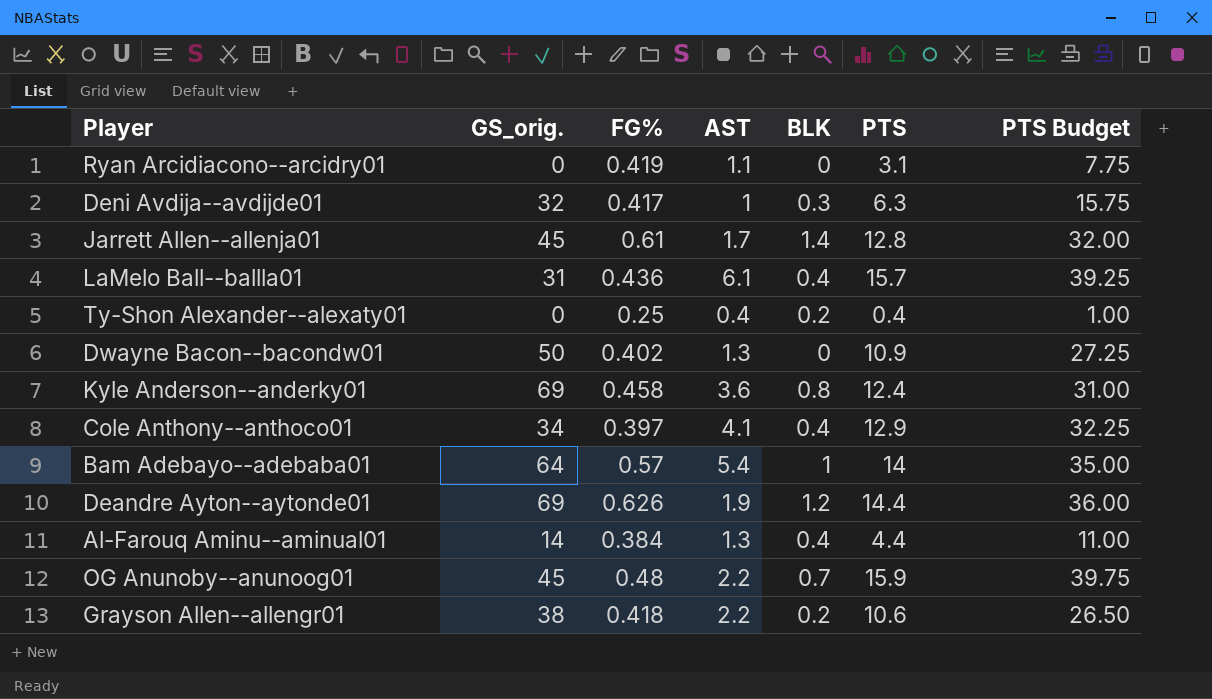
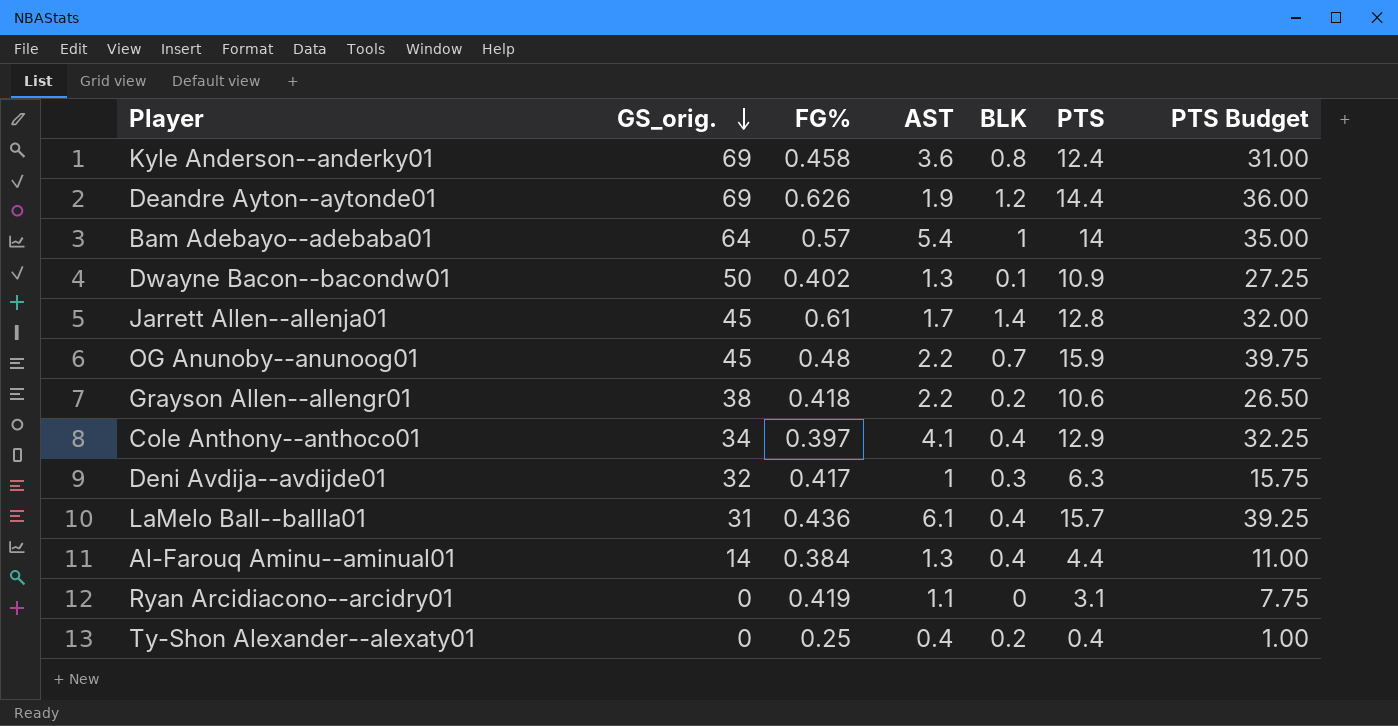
row order: none -> GS_orig. descending
Dwayne Bacon--bacondw01 | BLK: 0 -> 0.1

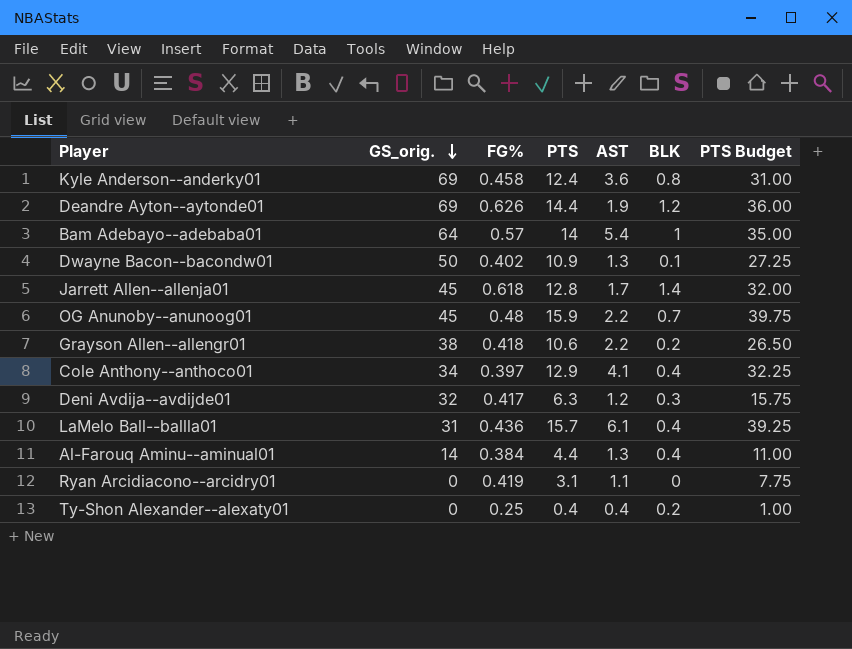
column PTS | position: 6 -> 4
Jarrett Allen--allenja01 | FG%: 0.61 -> 0.618
Deni Avdija--avdijde01 | AST: 1 -> 1.2

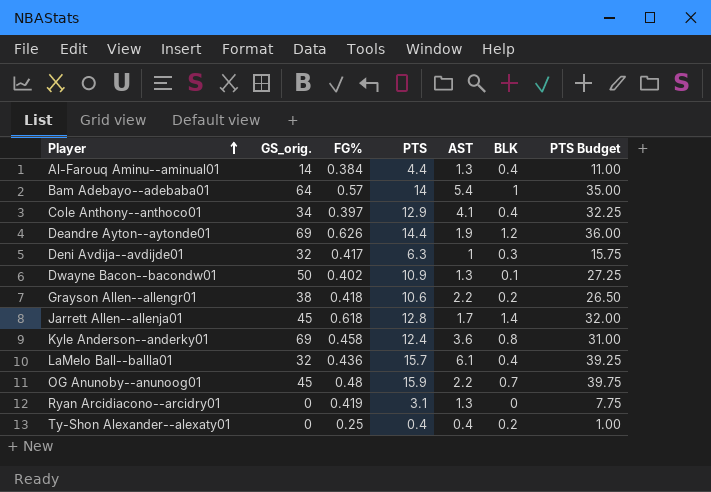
row order: GS_orig. descending -> Player ascending
Deni Avdija--avdijde01 | AST: 1.2 -> 1
LaMelo Ball--ballla01 | GS_orig.: 31 -> 32
Ryan Arcidiacono--arcidry01 | AST: 1.1 -> 1.3

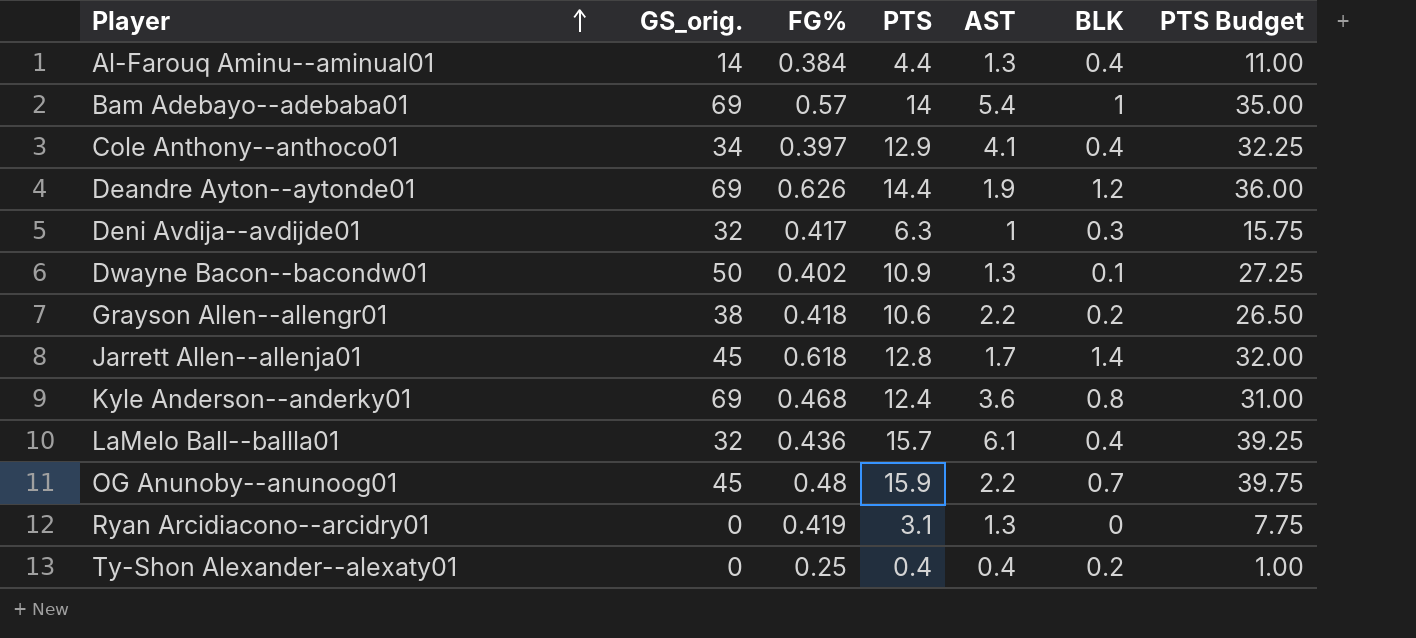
Bam Adebayo--adebaba01 | GS_orig.: 64 -> 69
Kyle Anderson--anderky01 | FG%: 0.458 -> 0.468

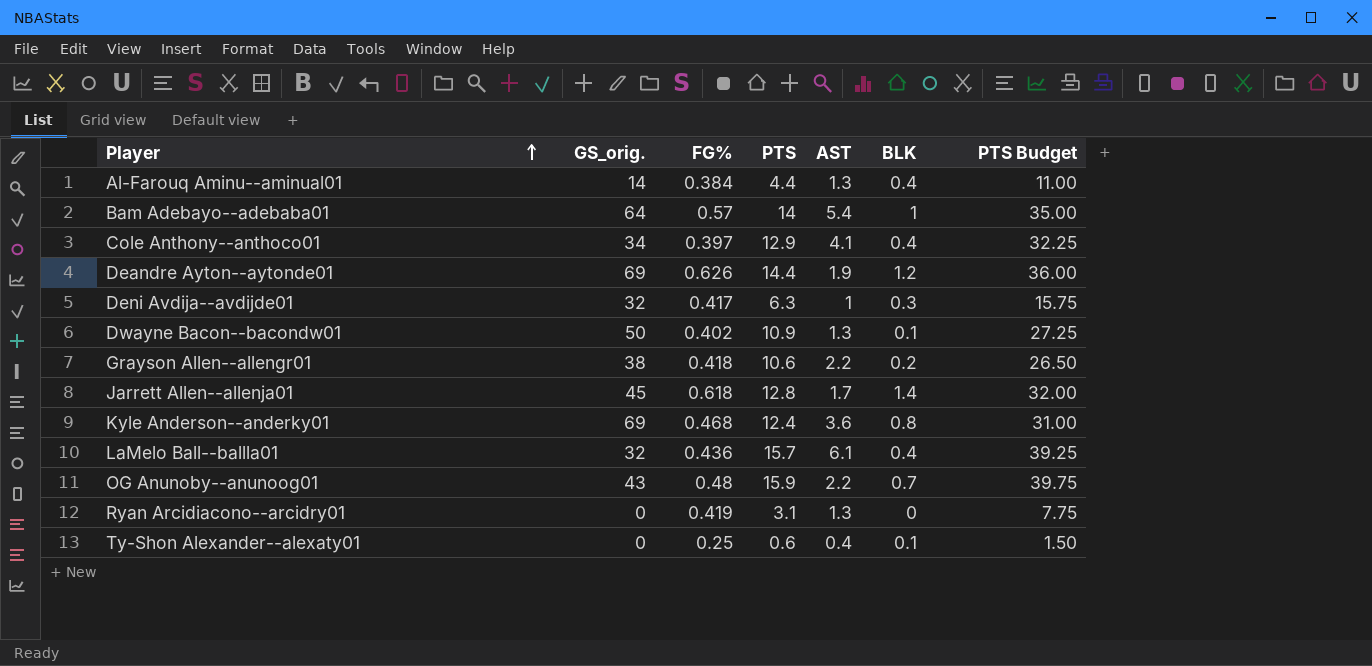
Bam Adebayo--adebaba01 | GS_orig.: 69 -> 64
OG Anunoby--anunoog01 | GS_orig.: 45 -> 43
Ty-Shon Alexander--alexaty01 | PTS: 0.4 -> 0.6
Ty-Shon Alexander--alexaty01 | BLK: 0.2 -> 0.1
Ty-Shon Alexander--alexaty01 | PTS Budget: 1.00 -> 1.50

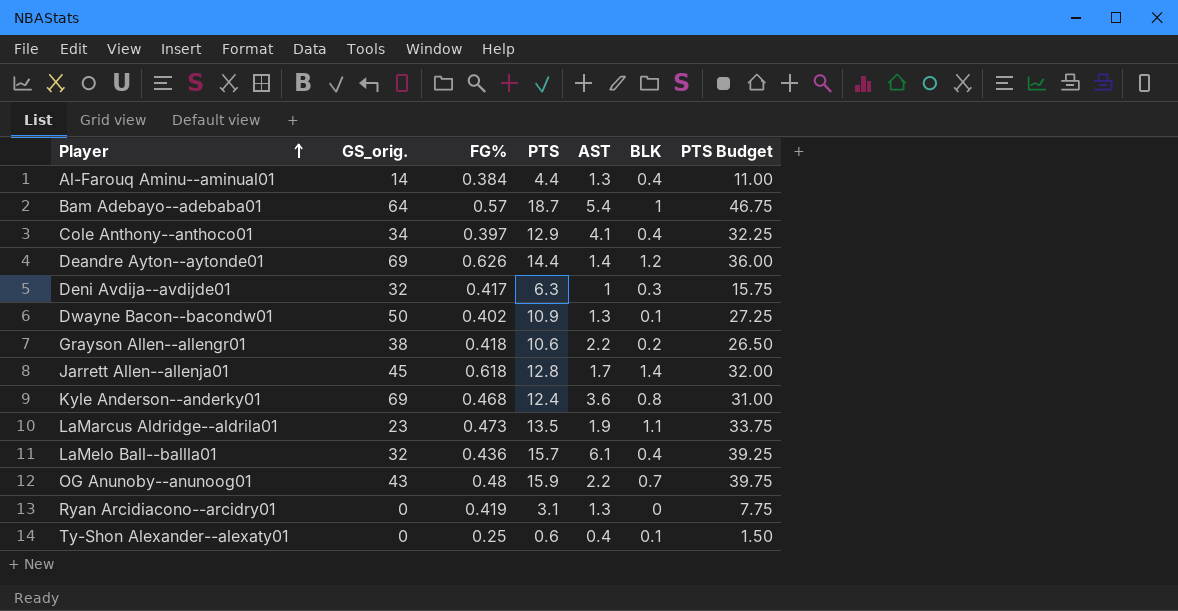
Bam Adebayo--adebaba01 | PTS: 14 -> 18.7
Bam Adebayo--adebaba01 | PTS Budget: 35.00 -> 46.75
Deandre Ayton--aytonde01 | AST: 1.9 -> 1.4
row LaMarcus Aldridge--aldrila01: none -> 23 | 0.473 | 13.5 | 1.9 | 1.1 | 33.75

